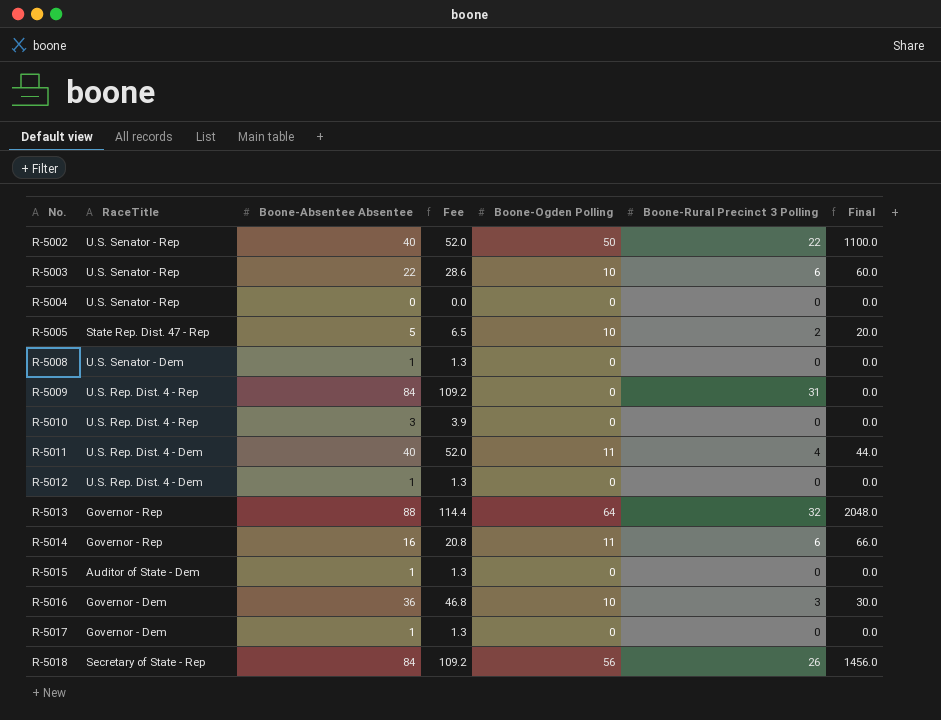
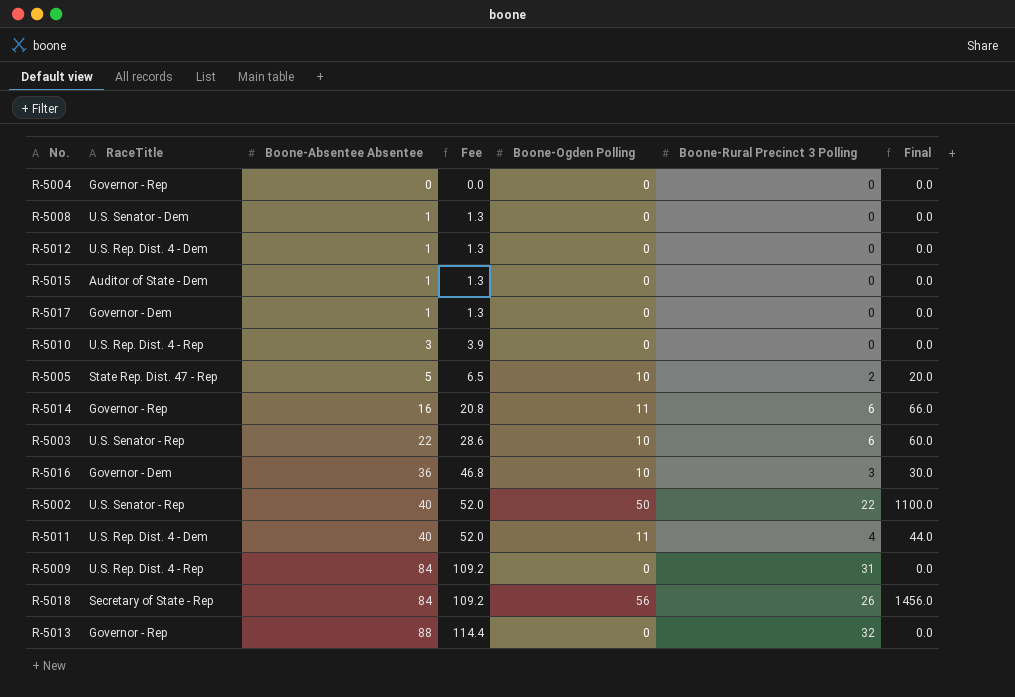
row order: No. ascending -> Boone-Absentee Absentee ascending
R-5004 | RaceTitle: U.S. Senator - Rep -> Governor - Rep
R-5013 | Boone-Ogden Polling: 64 -> 0
R-5013 | Final: 2048.0 -> 0.0

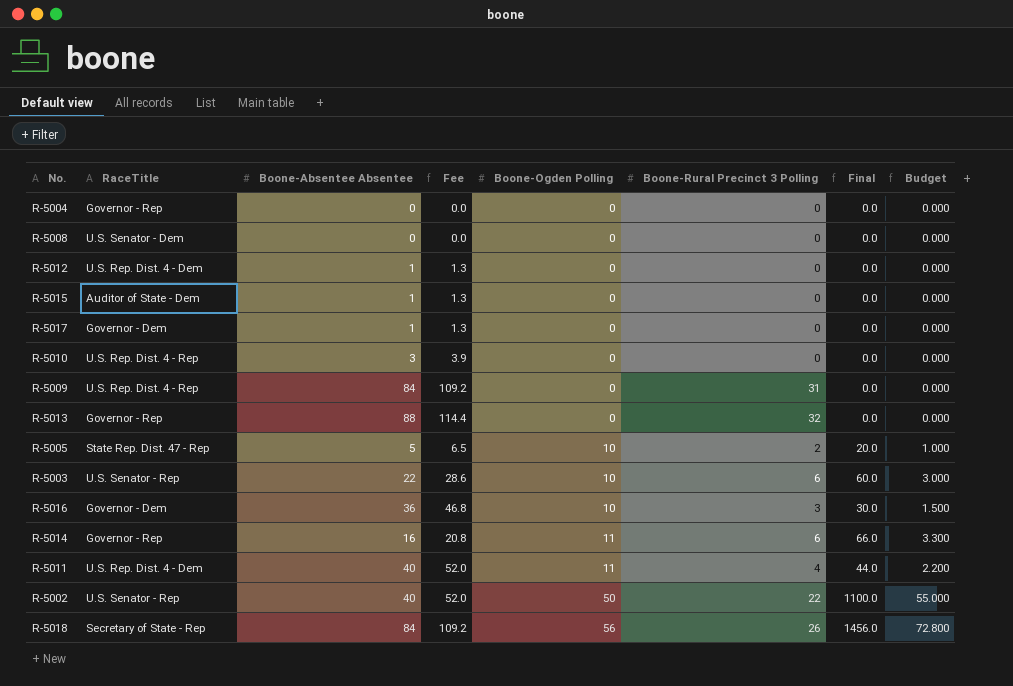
row order: Boone-Absentee Absentee ascending -> Boone-Ogden Polling ascending
column Budget | formula: none -> [Final] * 0.05
R-5008 | Boone-Absentee Absentee: 1 -> 0
R-5008 | Fee: 1.3 -> 0.0

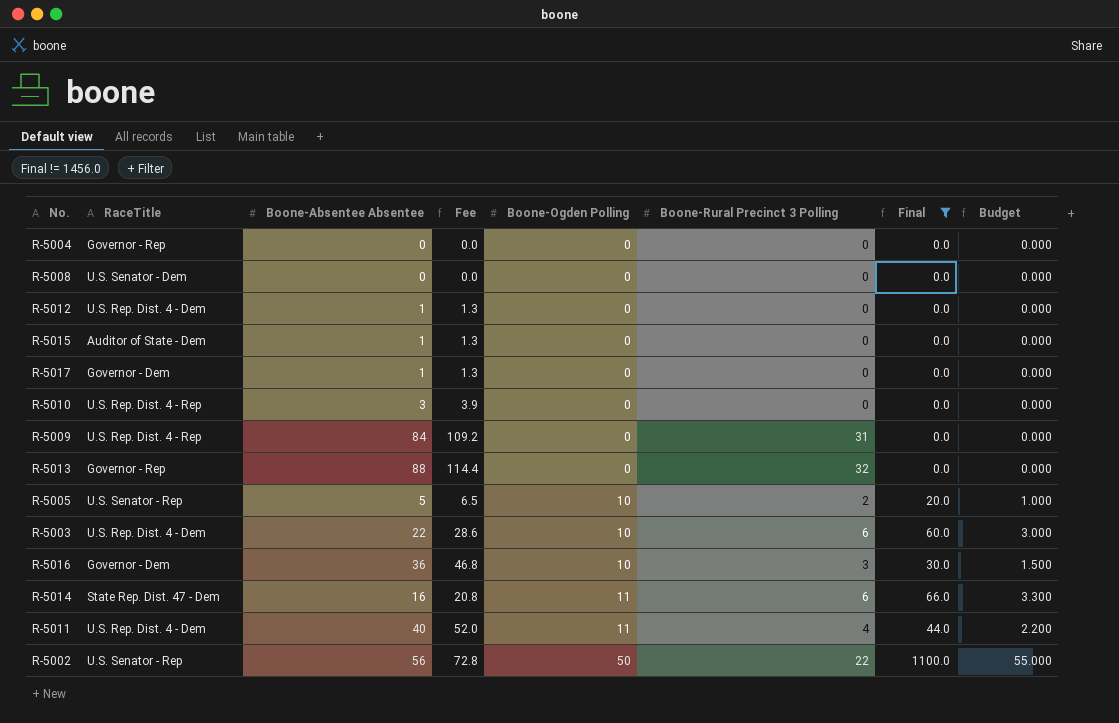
filter: none -> Final != 1456.0
R-5005 | RaceTitle: State Rep. Dist. 47 - Rep -> U.S. Senator - Rep
R-5003 | RaceTitle: U.S. Senator - Rep -> U.S. Rep. Dist. 4 - Dem
R-5014 | RaceTitle: Governor - Rep -> State Rep. Dist. 47 - Dem
R-5002 | Boone-Absentee Absentee: 40 -> 56
R-5002 | Fee: 52.0 -> 72.8

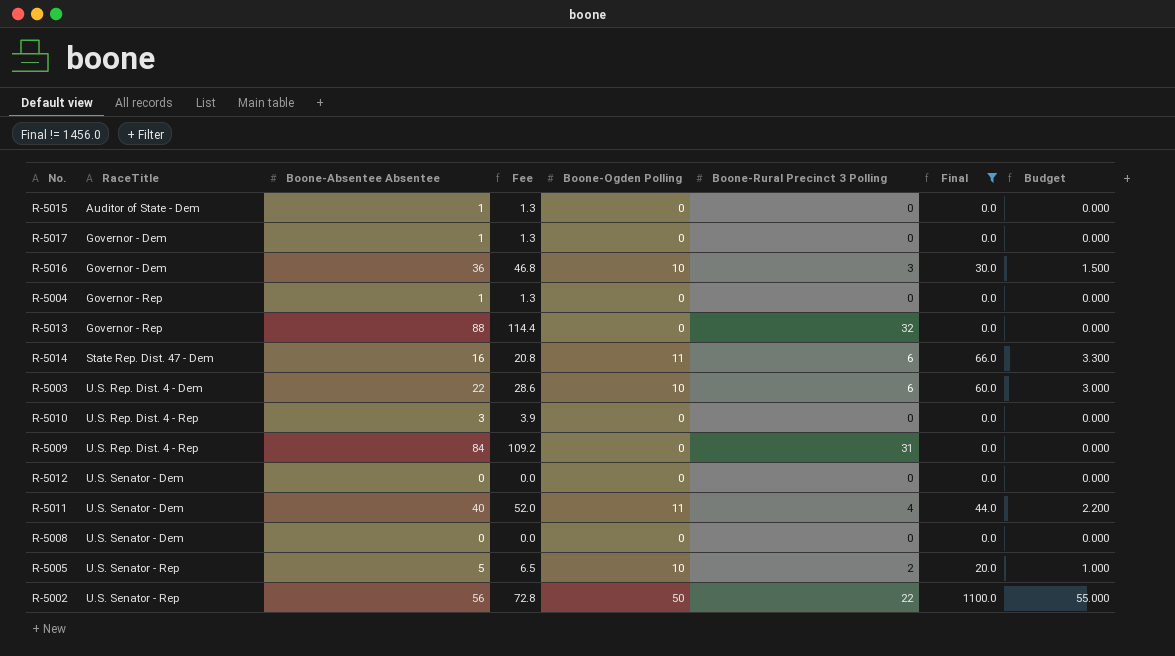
row order: Boone-Ogden Polling ascending -> RaceTitle ascending
R-5004 | Boone-Absentee Absentee: 0 -> 1
R-5004 | Fee: 0.0 -> 1.3
R-5012 | RaceTitle: U.S. Rep. Dist. 4 - Dem -> U.S. Senator - Dem
R-5012 | Boone-Absentee Absentee: 1 -> 0
R-5012 | Fee: 1.3 -> 0.0
R-5011 | RaceTitle: U.S. Rep. Dist. 4 - Dem -> U.S. Senator - Dem

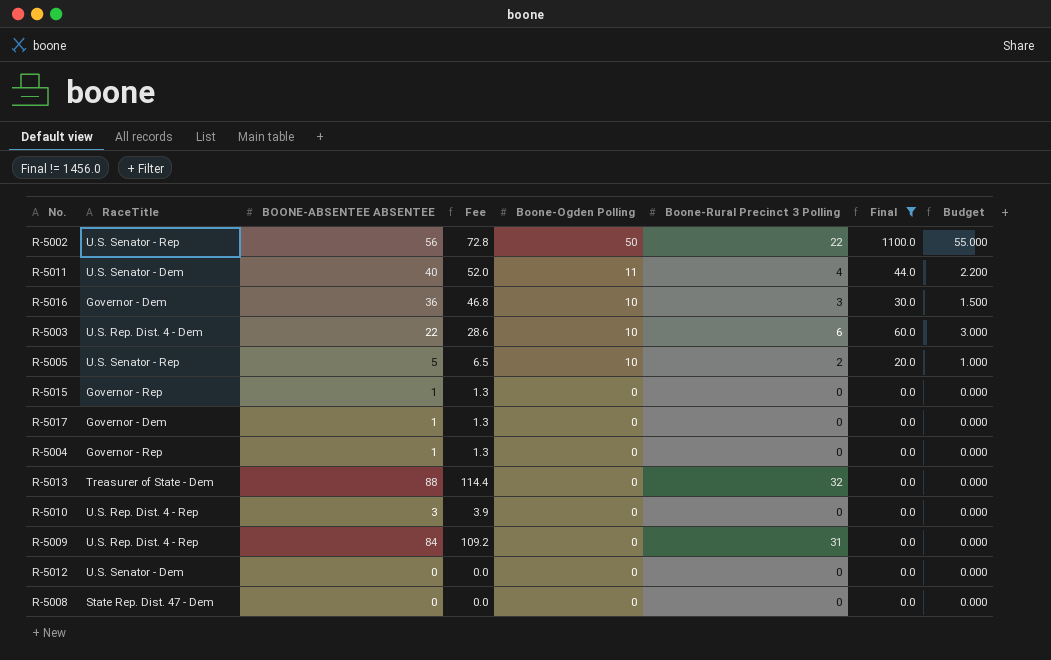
row order: RaceTitle ascending -> Boone-Ogden Polling descending
column name: Boone-Absentee Absentee -> BOONE-ABSENTEE ABSENTEE
row R-5014: State Rep. Dist. 47 - Dem | 16 | 20.8 | 11 | 6 | 66.0 | 3.300 -> none
R-5015 | RaceTitle: Auditor of State - Dem -> Governor - Rep
R-5013 | RaceTitle: Governor - Rep -> Treasurer of State - Dem
R-5008 | RaceTitle: U.S. Senator - Dem -> State Rep. Dist. 47 - Dem

